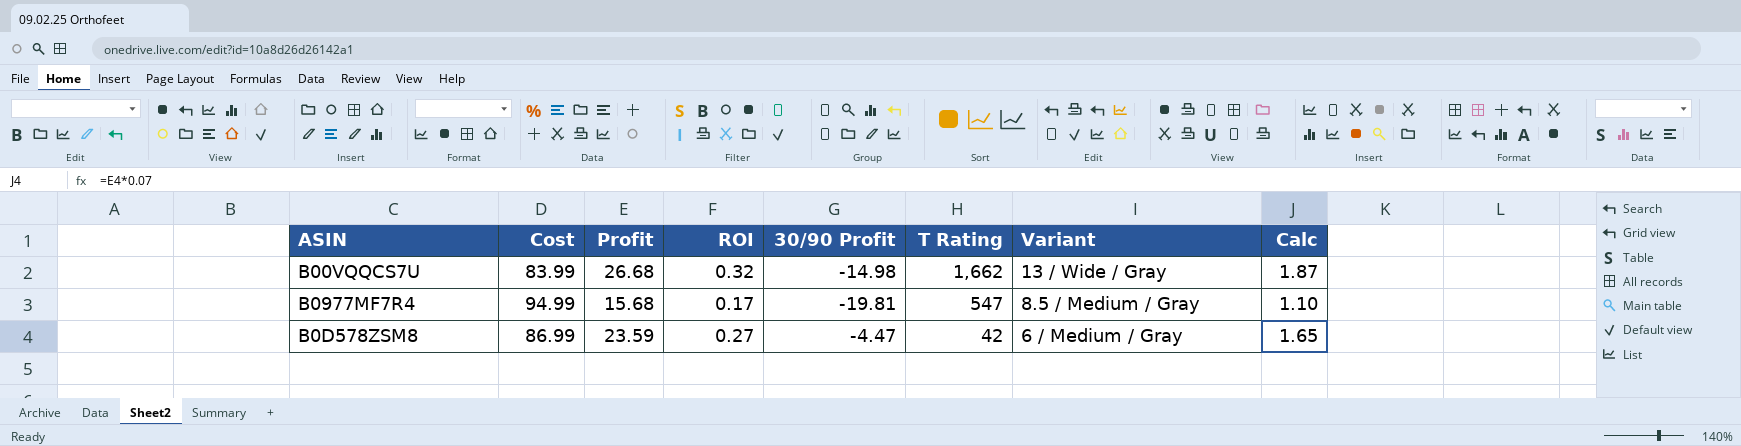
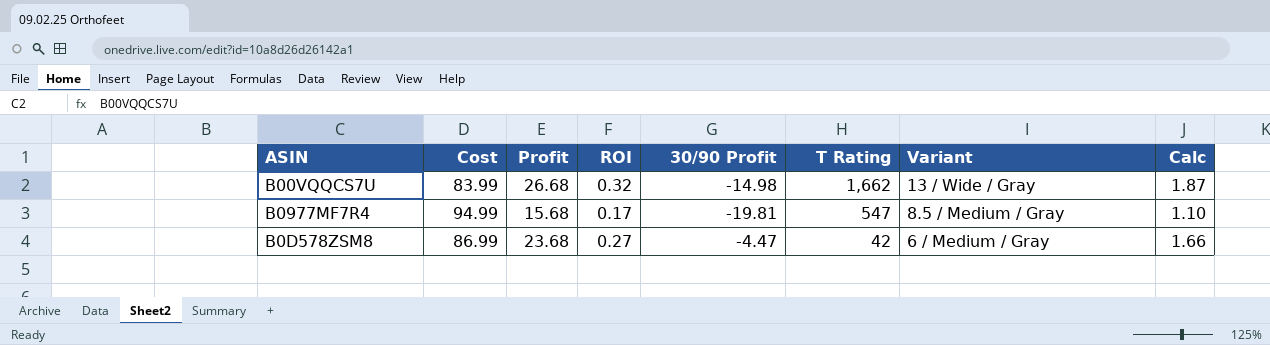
B0D578ZSM8 | Profit: 23.59 -> 23.68
B0D578ZSM8 | Calc: 1.65 -> 1.66

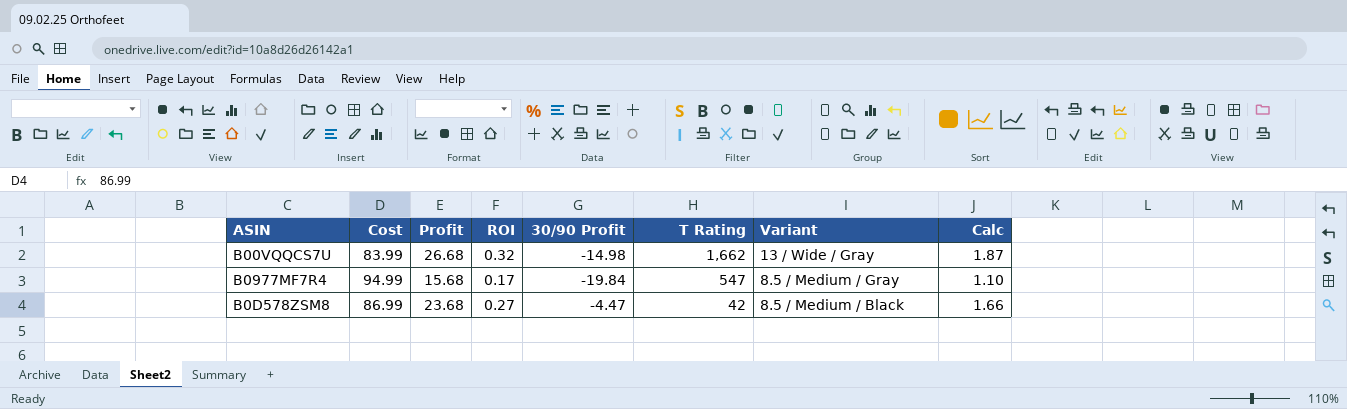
B0977MF7R4 | 30/90 Profit: -19.81 -> -19.84
B0D578ZSM8 | Variant: 6 / Medium / Gray -> 8.5 / Medium / Black

